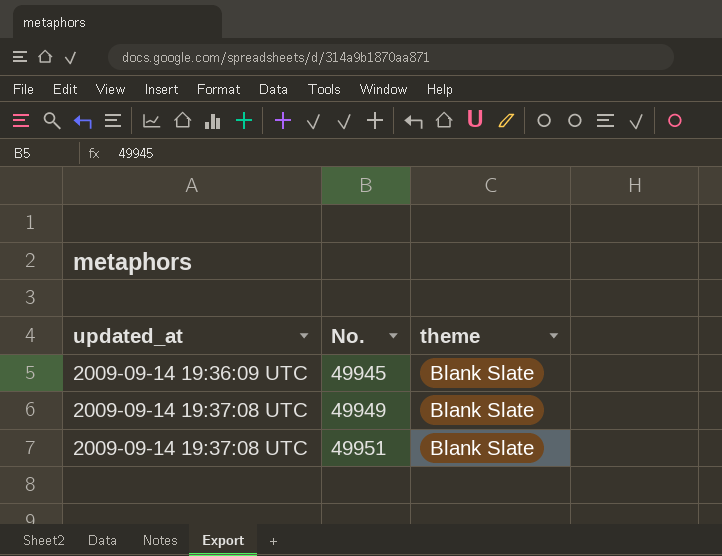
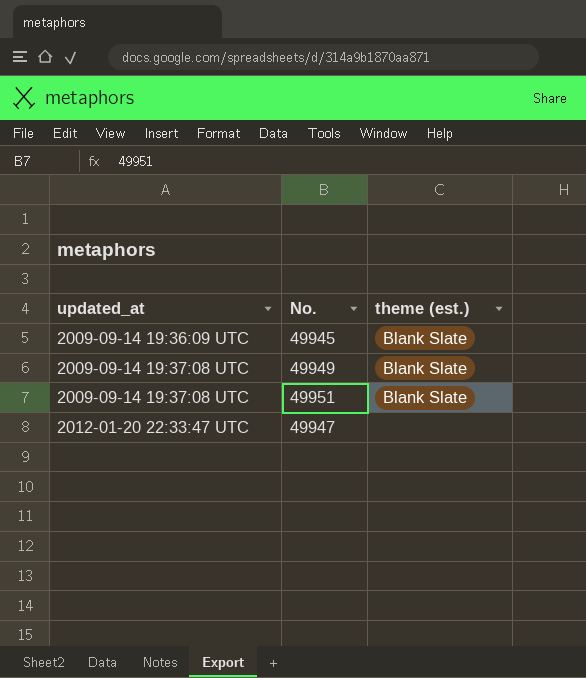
column name: theme -> theme (est.)
row 49947: none -> 2012-01-20 22:33:47 UTC | none

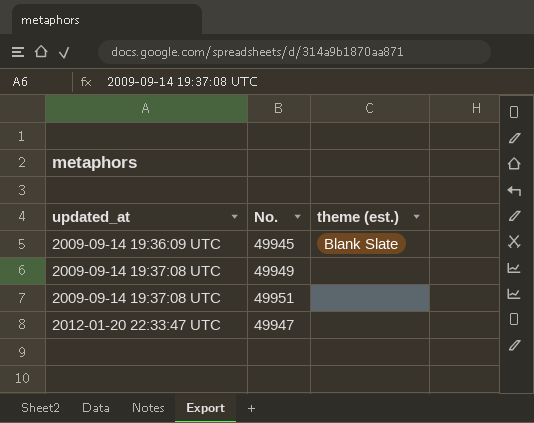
49949 | theme (est.): Blank Slate -> none
49951 | theme (est.): Blank Slate -> none

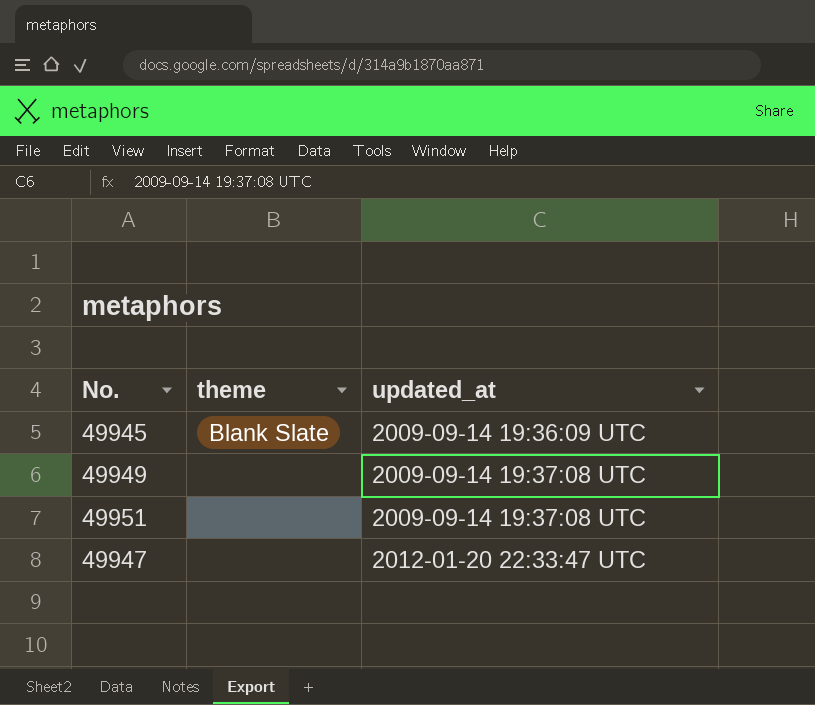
column name: theme (est.) -> theme
column updated_at | position: 1 -> 3

